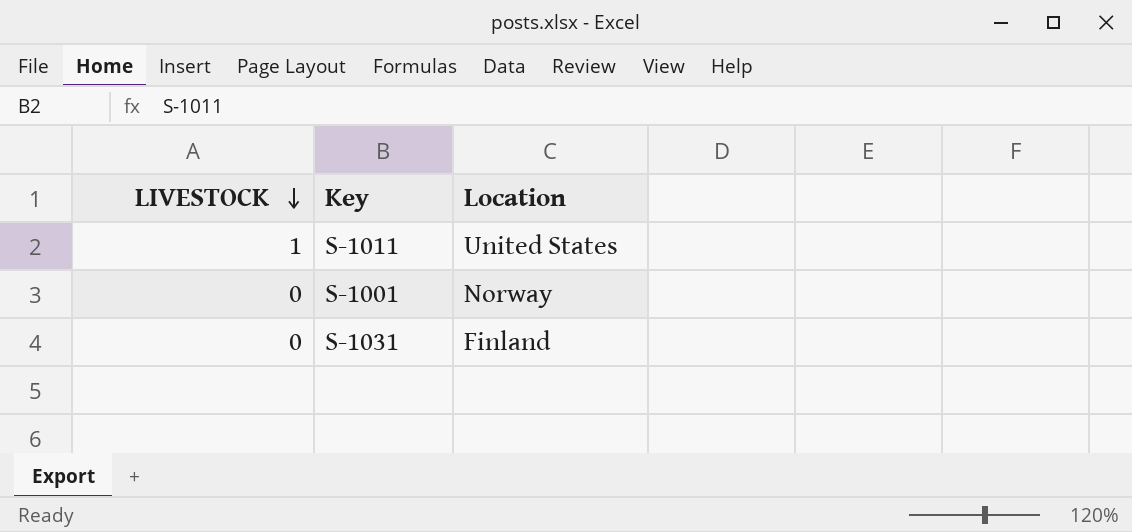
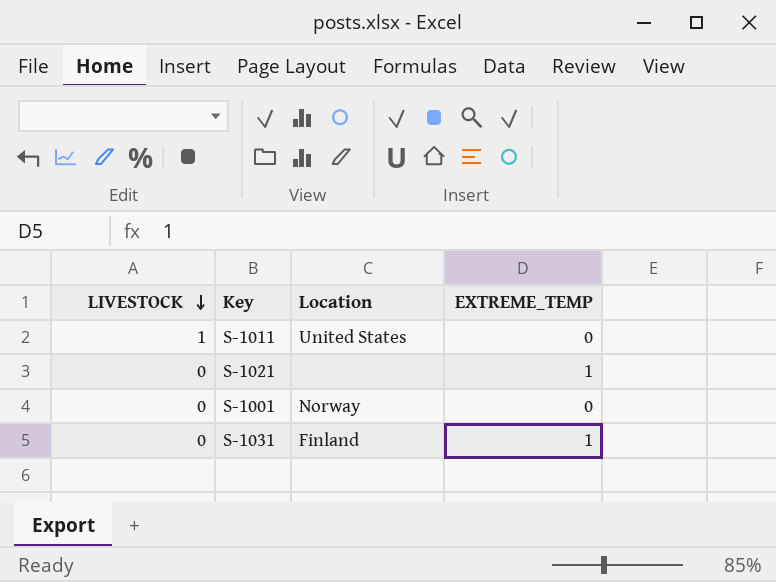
column EXTREME_TEMP | position: none -> 4
row S-1021: none -> 0 | none | 1

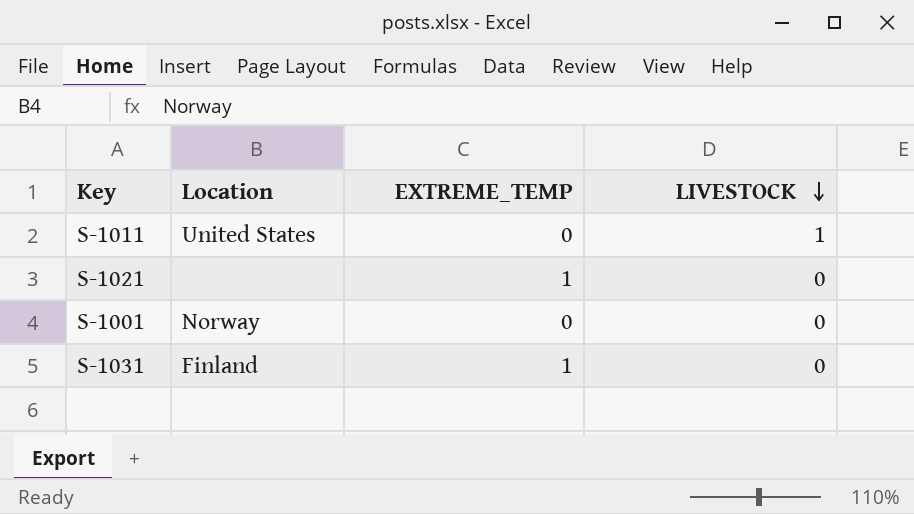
column LIVESTOCK | position: 1 -> 4

